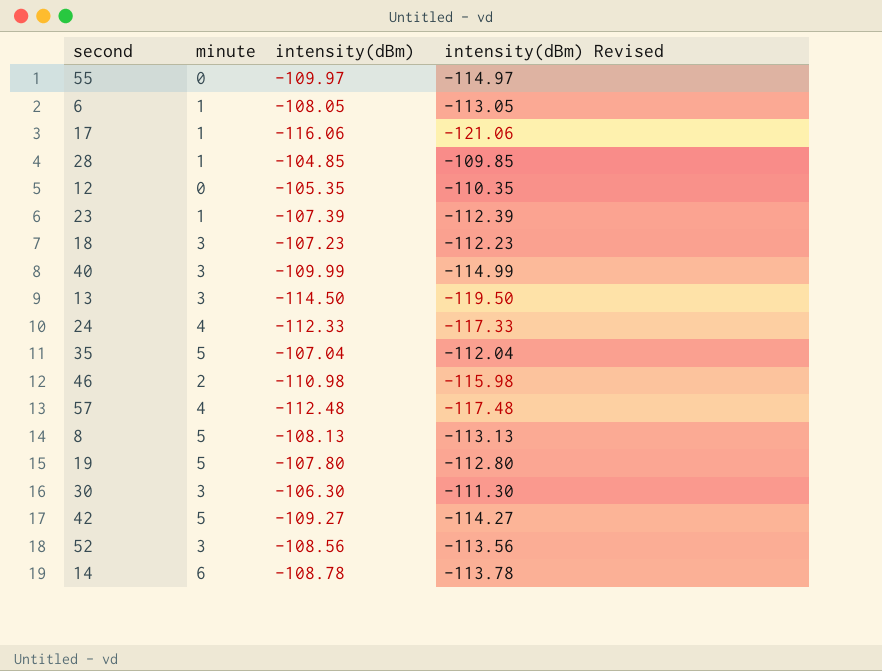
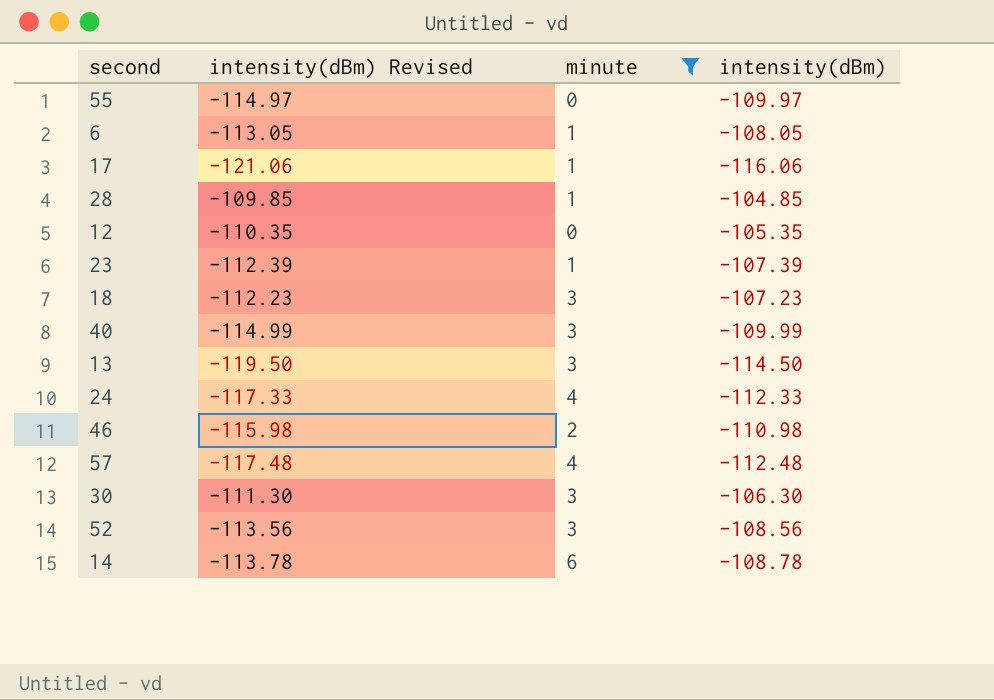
filter: none -> minute != 5
column intensity(dBm) Revised | position: 4 -> 2

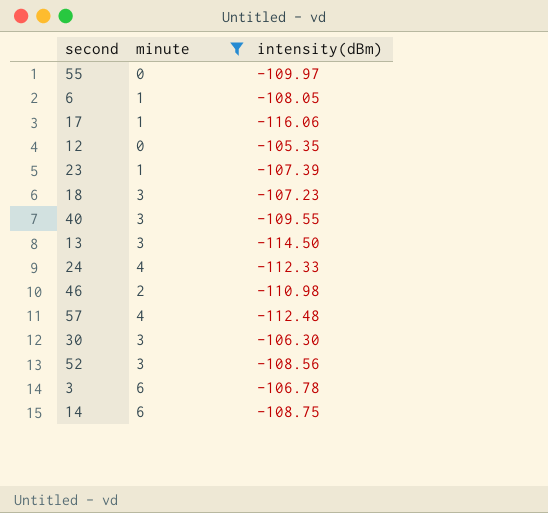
column intensity(dBm) Revised | formula: [intensity(dBm)] - 5 -> none
row 28: -109.85 | 1 | -104.85 -> none
40 | intensity(dBm): -109.99 -> -109.55
row 3: none -> 6 | -106.78
14 | intensity(dBm): -108.78 -> -108.75

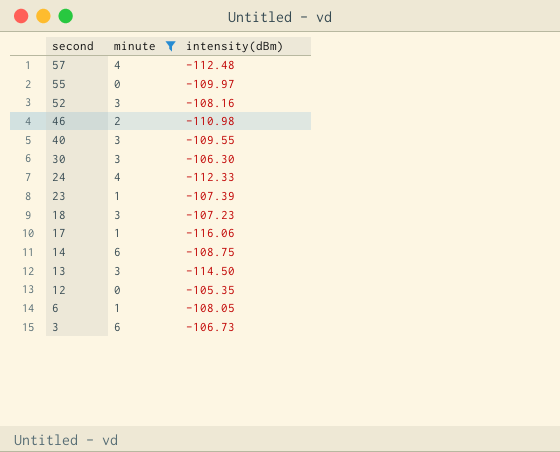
row order: none -> second descending
52 | intensity(dBm): -108.56 -> -108.16
3 | intensity(dBm): -106.78 -> -106.73

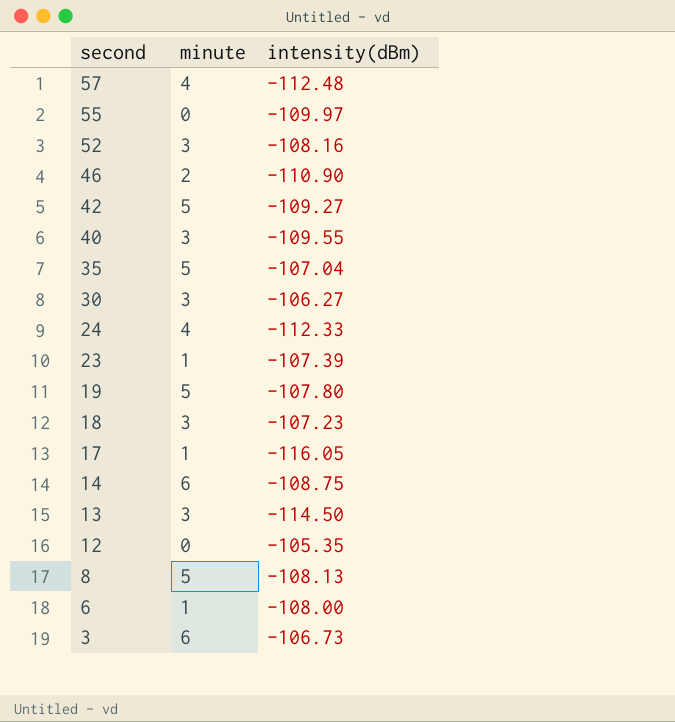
filter: minute != 5 -> none
46 | intensity(dBm): -110.98 -> -110.90
30 | intensity(dBm): -106.30 -> -106.27
17 | intensity(dBm): -116.06 -> -116.05
6 | intensity(dBm): -108.05 -> -108.00

